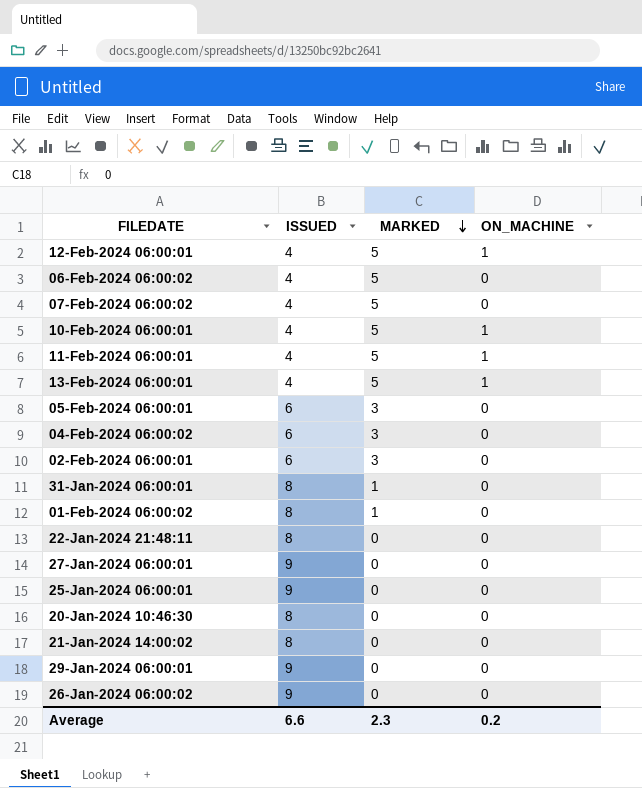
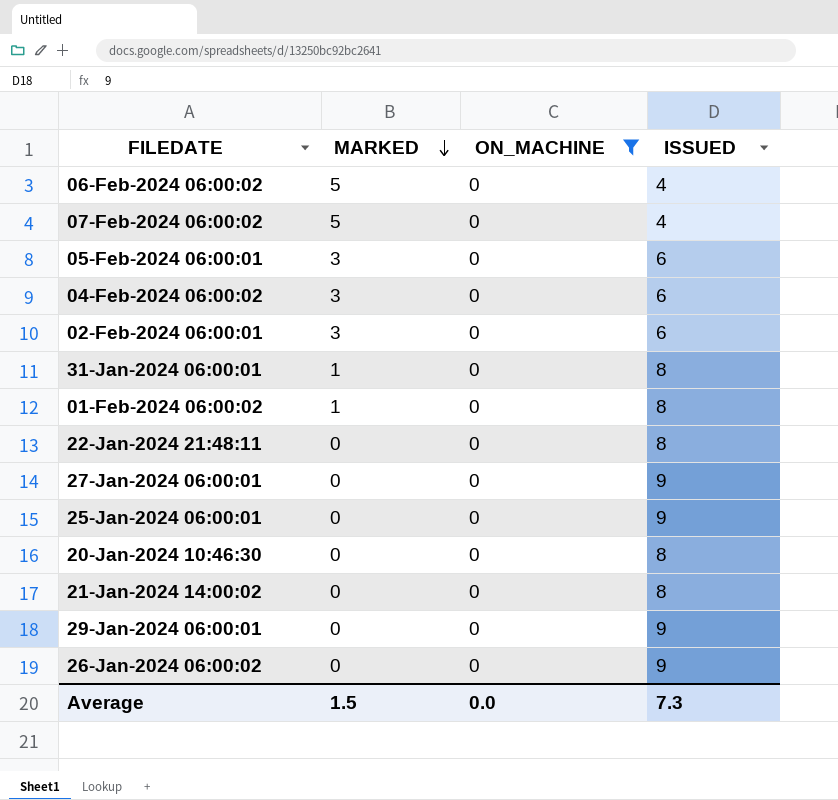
filter: none -> ON_MACHINE = 0
column ISSUED | position: 2 -> 4
Average | MARKED: 2.3 -> 1.5
Average | ON_MACHINE: 0.2 -> 0.0
Average | ISSUED: 6.6 -> 7.3

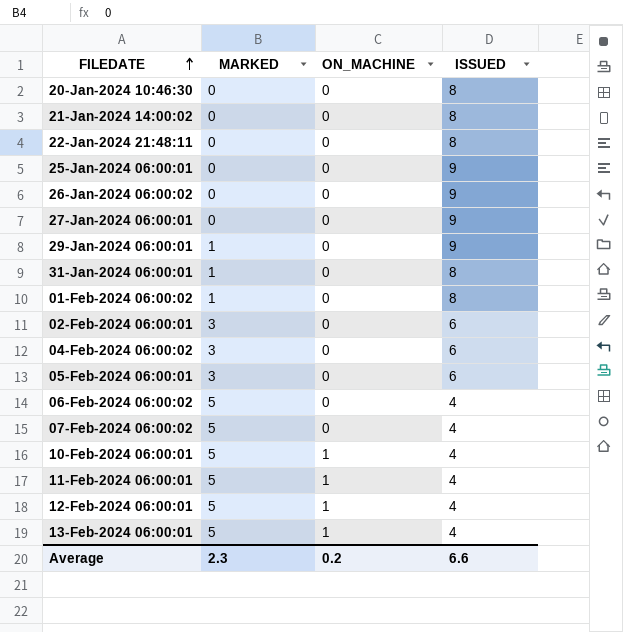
filter: ON_MACHINE = 0 -> none
row order: MARKED descending -> FILEDATE ascending
29-Jan-2024 06:00:01 | MARKED: 0 -> 1
Average | MARKED: 1.5 -> 2.3
Average | ON_MACHINE: 0.0 -> 0.2
Average | ISSUED: 7.3 -> 6.6

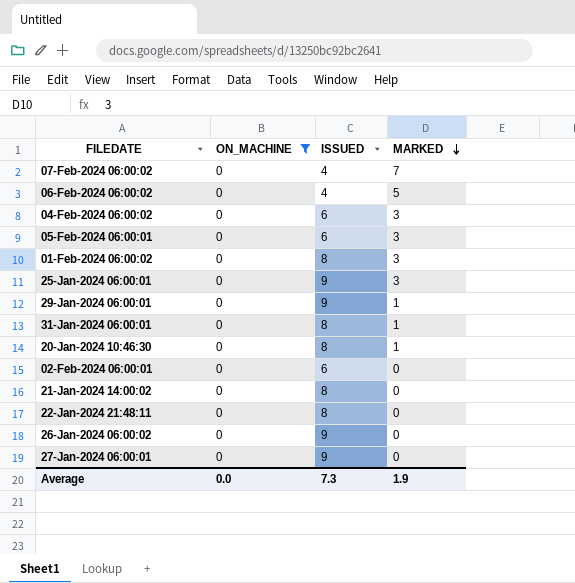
filter: none -> ON_MACHINE = 0
row order: FILEDATE ascending -> MARKED descending
column MARKED | position: 2 -> 4
07-Feb-2024 06:00:02 | MARKED: 5 -> 7
01-Feb-2024 06:00:02 | MARKED: 1 -> 3
25-Jan-2024 06:00:01 | MARKED: 0 -> 3
20-Jan-2024 10:46:30 | MARKED: 0 -> 1
02-Feb-2024 06:00:01 | MARKED: 3 -> 0
Average | ON_MACHINE: 0.2 -> 0.0
Average | ISSUED: 6.6 -> 7.3
Average | MARKED: 2.3 -> 1.9

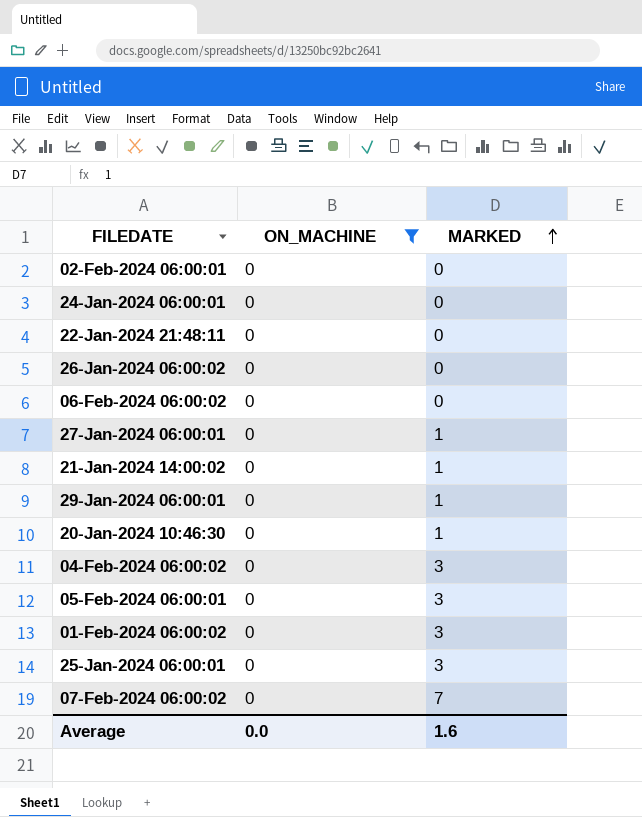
row order: MARKED descending -> MARKED ascending
column ISSUED | position: 3 -> none
row 31-Jan-2024 06:00:01: 0 | 8 | 1 -> none
row 24-Jan-2024 06:00:01: none -> 0 | 0
06-Feb-2024 06:00:02 | MARKED: 5 -> 0
27-Jan-2024 06:00:01 | MARKED: 0 -> 1
21-Jan-2024 14:00:02 | MARKED: 0 -> 1
Average | MARKED: 1.9 -> 1.6

